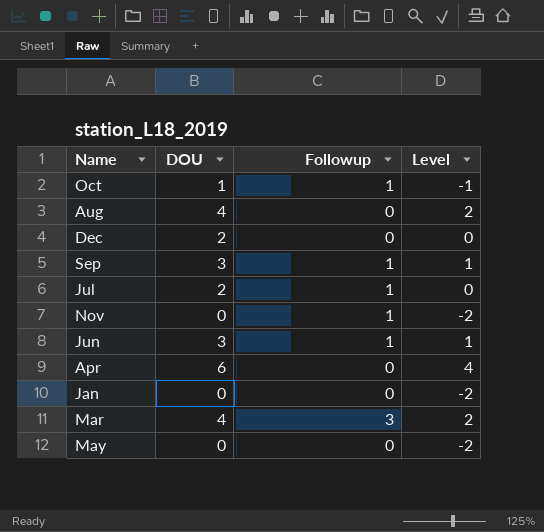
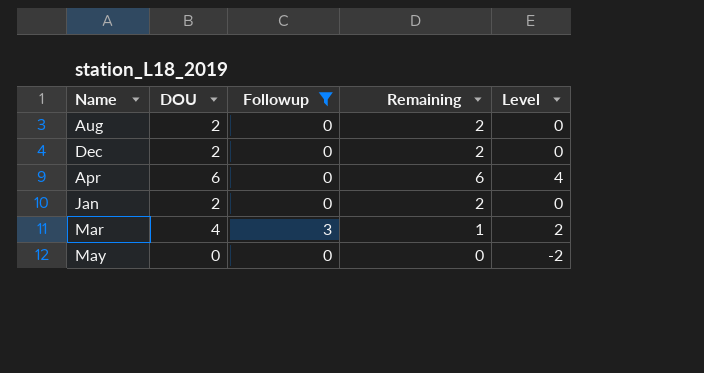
filter: none -> Followup != 1
column Remaining | formula: none -> [DOU] - [Followup]
Aug | DOU: 4 -> 2
Aug | Level: 2 -> 0
Jan | DOU: 0 -> 2
Jan | Level: -2 -> 0

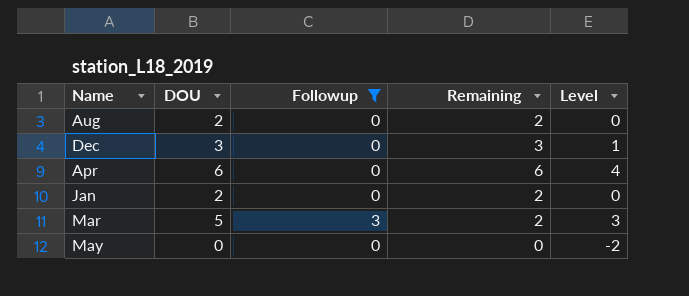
Dec | DOU: 2 -> 3
Dec | Remaining: 2 -> 3
Dec | Level: 0 -> 1
Mar | DOU: 4 -> 5
Mar | Remaining: 1 -> 2
Mar | Level: 2 -> 3

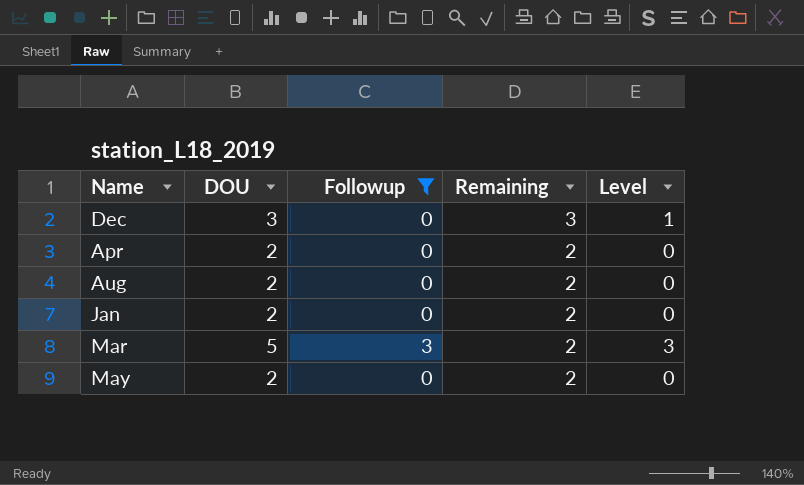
row order: none -> Remaining descending
Apr | DOU: 6 -> 2
Apr | Remaining: 6 -> 2
Apr | Level: 4 -> 0
May | DOU: 0 -> 2
May | Remaining: 0 -> 2
May | Level: -2 -> 0

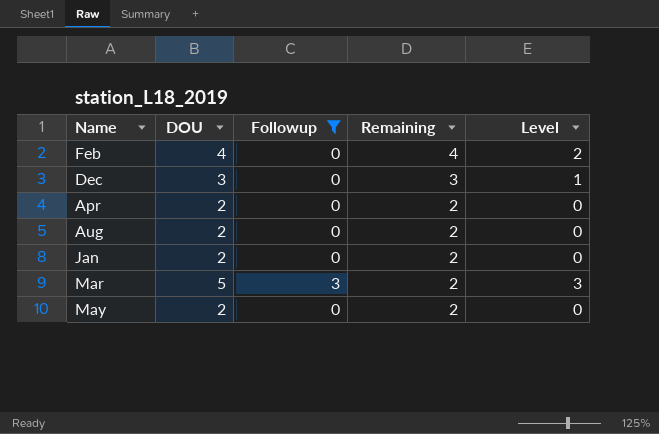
row Feb: none -> 4 | 0 | 4 | 2

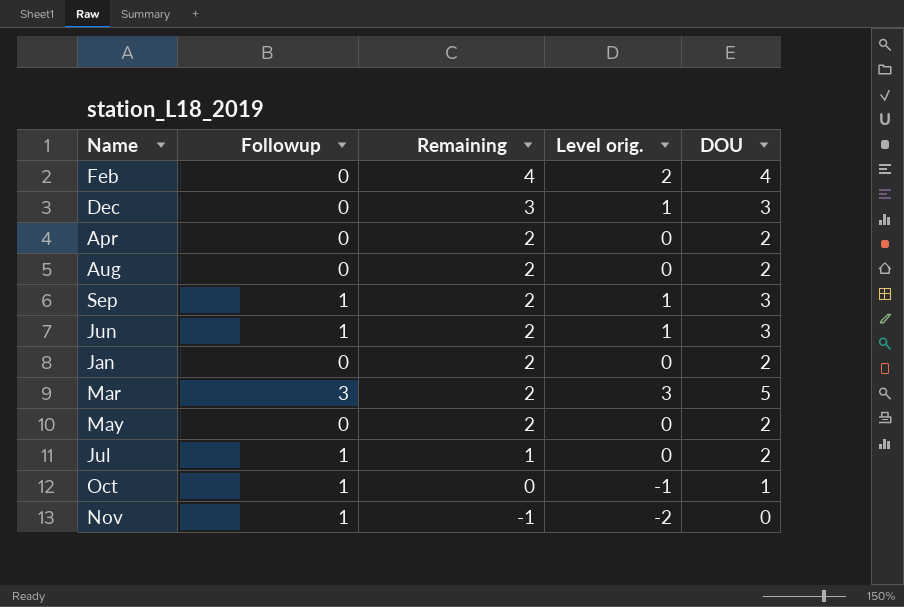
filter: Followup != 1 -> none
column name: Level -> Level orig.
column DOU | position: 2 -> 5

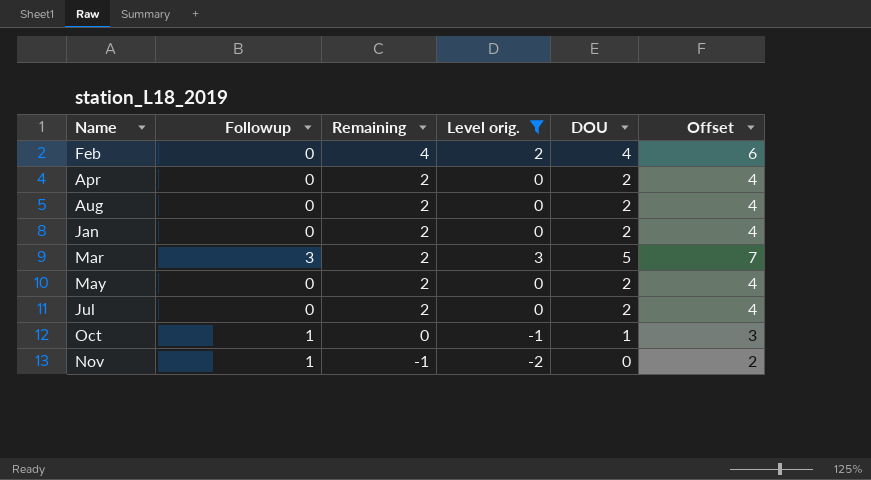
filter: none -> Level orig. != 1
column Offset | formula: none -> [DOU] + 2
Jul | Followup: 1 -> 0
Jul | Remaining: 1 -> 2

